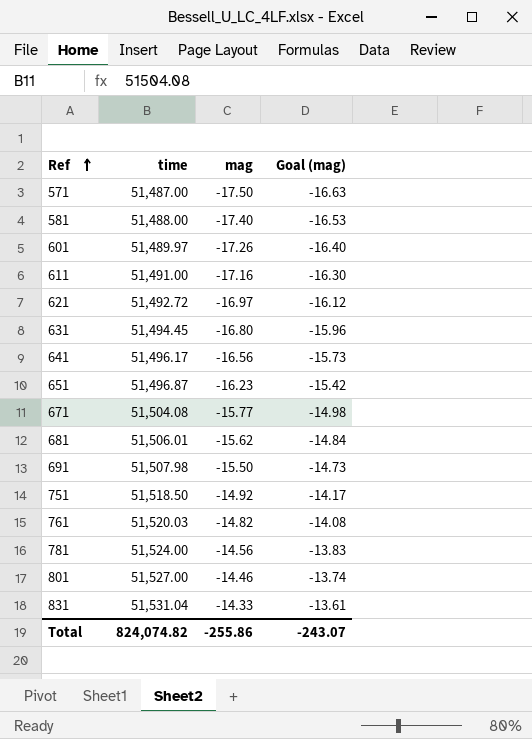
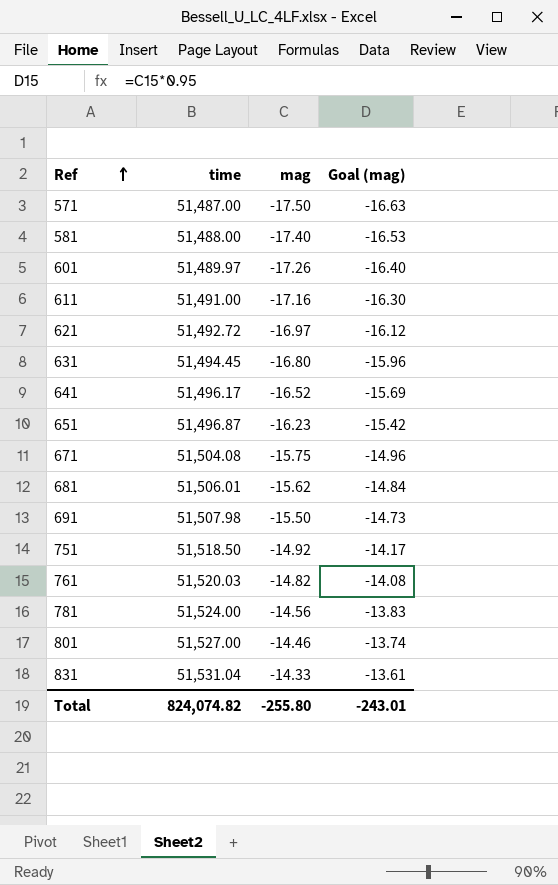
641 | mag: -16.56 -> -16.52
641 | Goal (mag): -15.73 -> -15.69
671 | mag: -15.77 -> -15.75
671 | Goal (mag): -14.98 -> -14.96
Total | mag: -255.86 -> -255.80
Total | Goal (mag): -243.07 -> -243.01

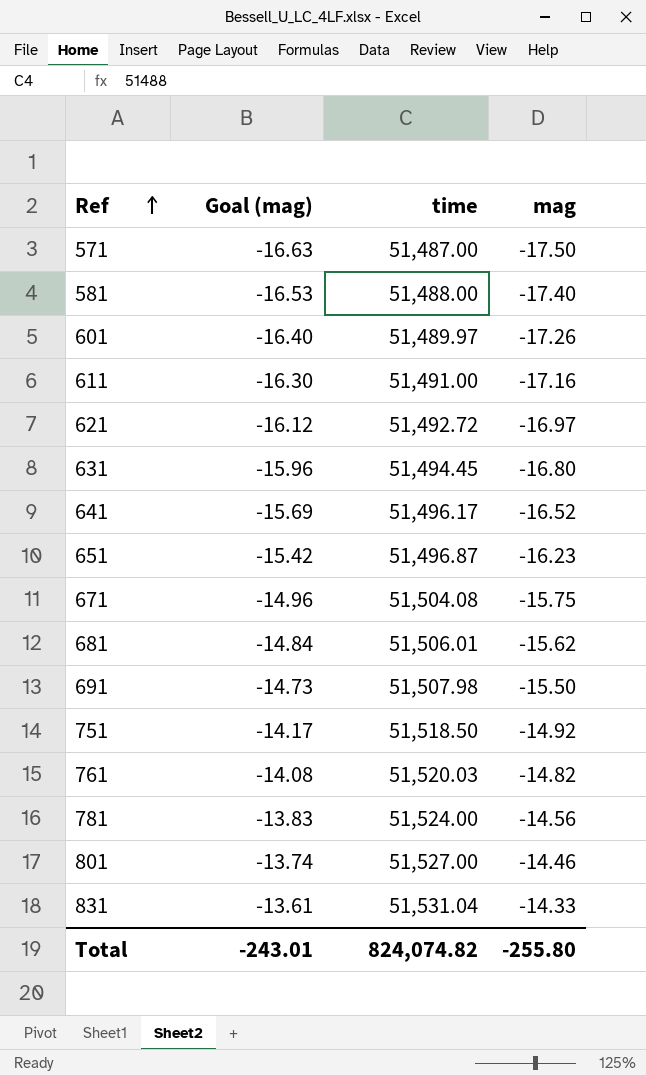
column Goal (mag) | position: 4 -> 2

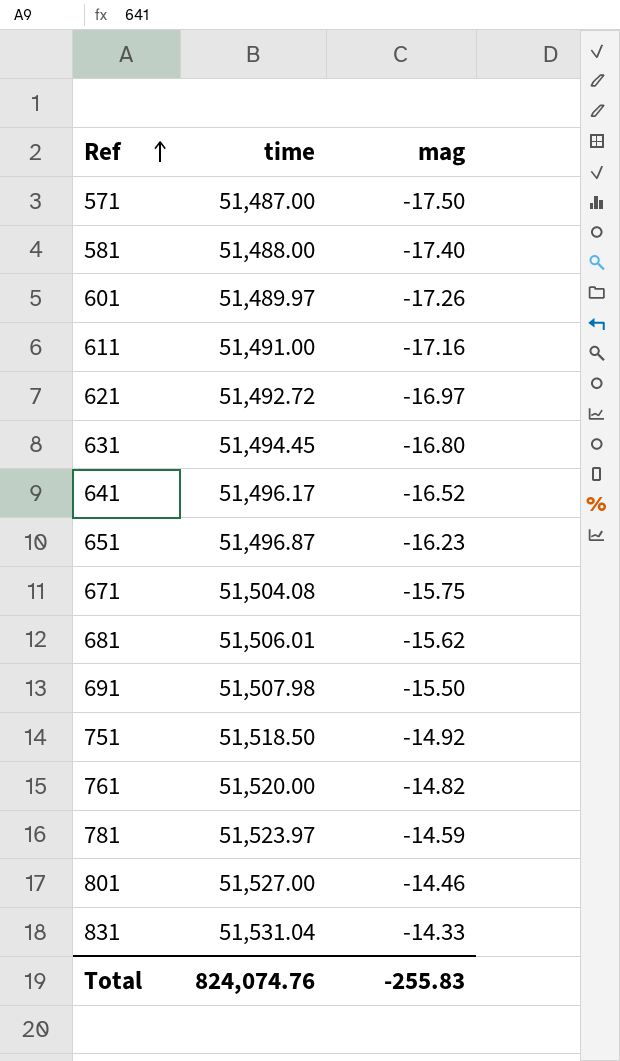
column Goal (mag) | formula: [mag] * 0.95 -> none
761 | time: 51,520.03 -> 51,520.00
781 | time: 51,524.00 -> 51,523.97
781 | mag: -14.56 -> -14.59
Total | time: 824,074.82 -> 824,074.76
Total | mag: -255.80 -> -255.83

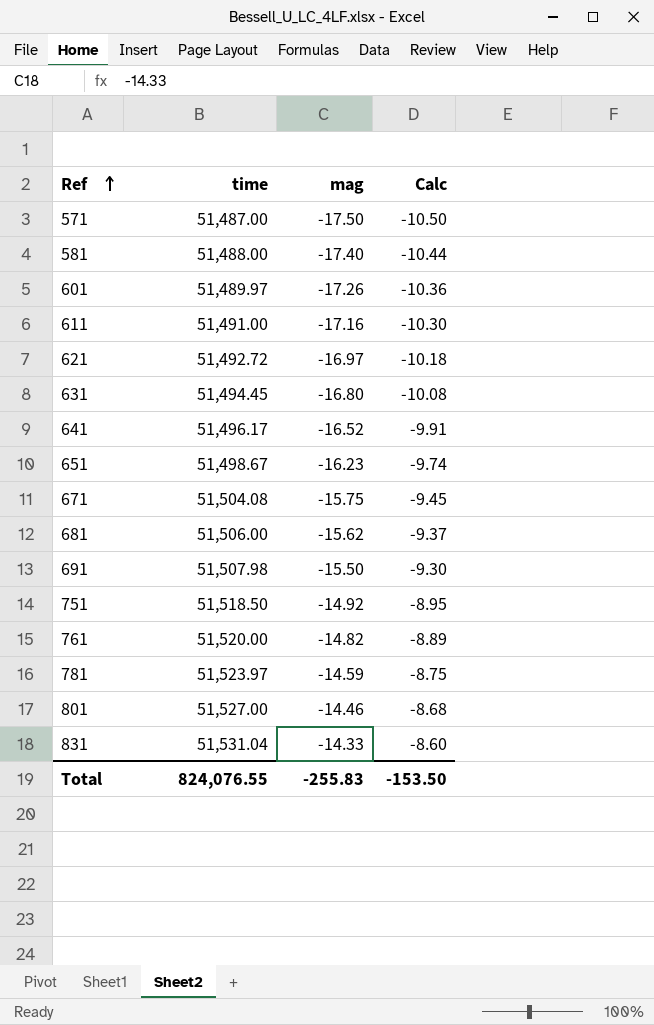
column Calc | formula: none -> [mag] * 0.6
651 | time: 51,496.87 -> 51,498.67
681 | time: 51,506.01 -> 51,506.00
Total | time: 824,074.76 -> 824,076.55

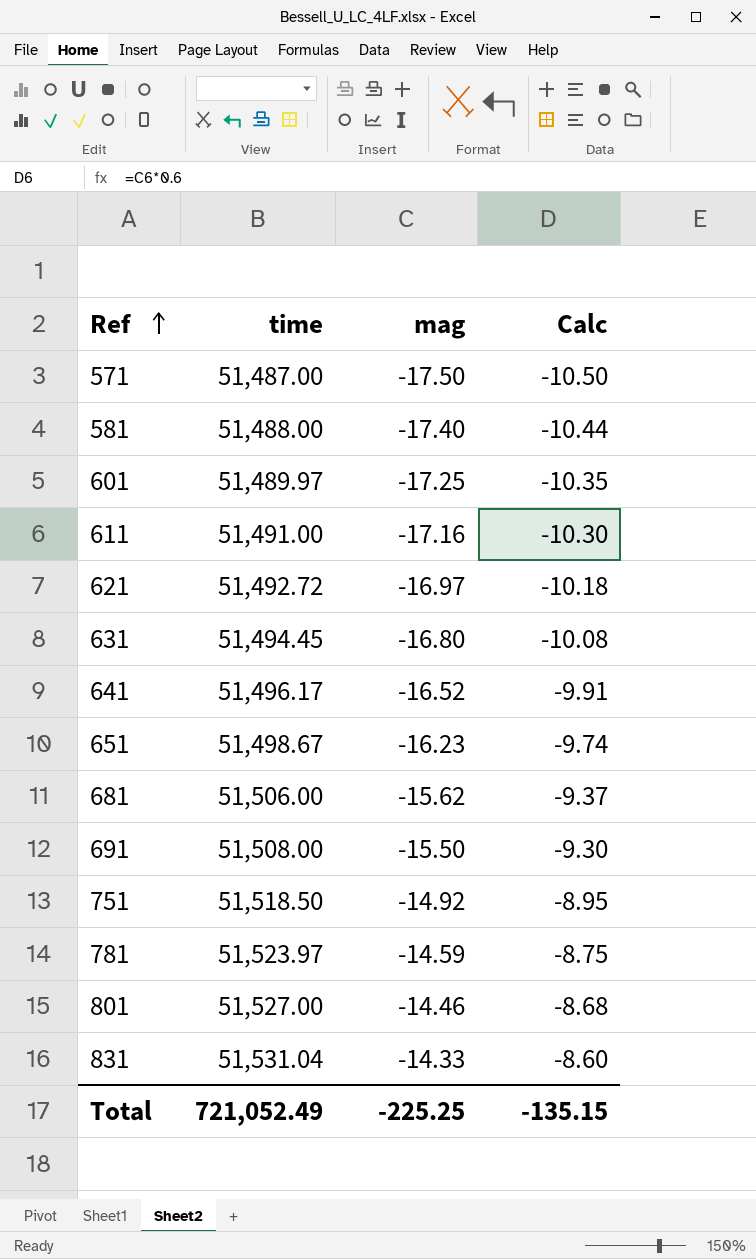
row 671: 51,504.08 | -15.75 | -9.45 -> none
row 761: 51,520.00 | -14.82 | -8.89 -> none
601 | mag: -17.26 -> -17.25
601 | Calc: -10.36 -> -10.35
691 | time: 51,507.98 -> 51,508.00
Total | time: 824,076.55 -> 721,052.49
Total | mag: -255.83 -> -225.25
Total | Calc: -153.50 -> -135.15

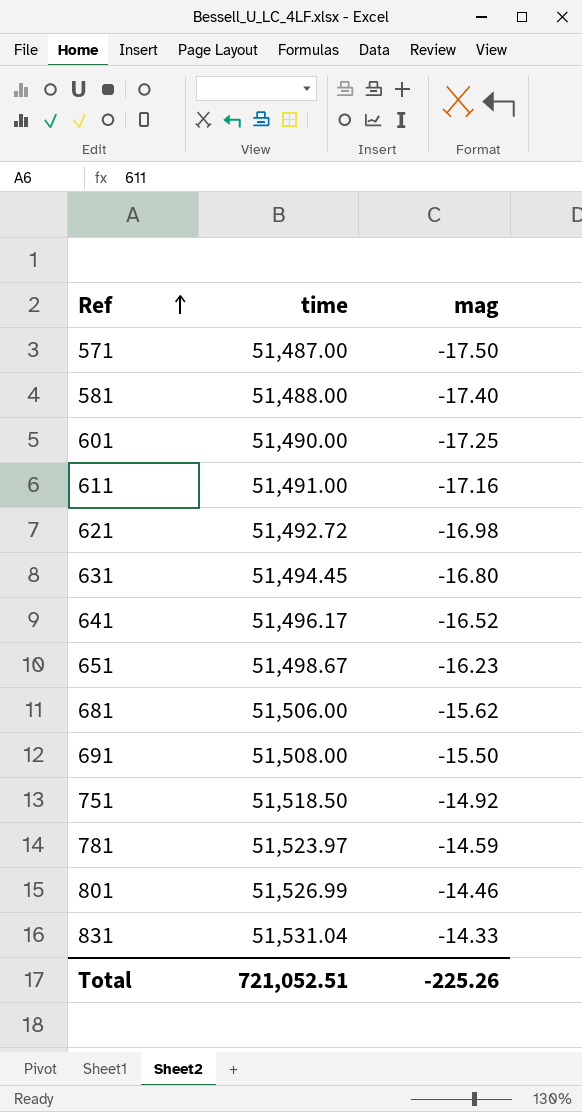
column Calc | formula: [mag] * 0.6 -> none
601 | time: 51,489.97 -> 51,490.00
621 | mag: -16.97 -> -16.98
801 | time: 51,527.00 -> 51,526.99
Total | time: 721,052.49 -> 721,052.51
Total | mag: -225.25 -> -225.26

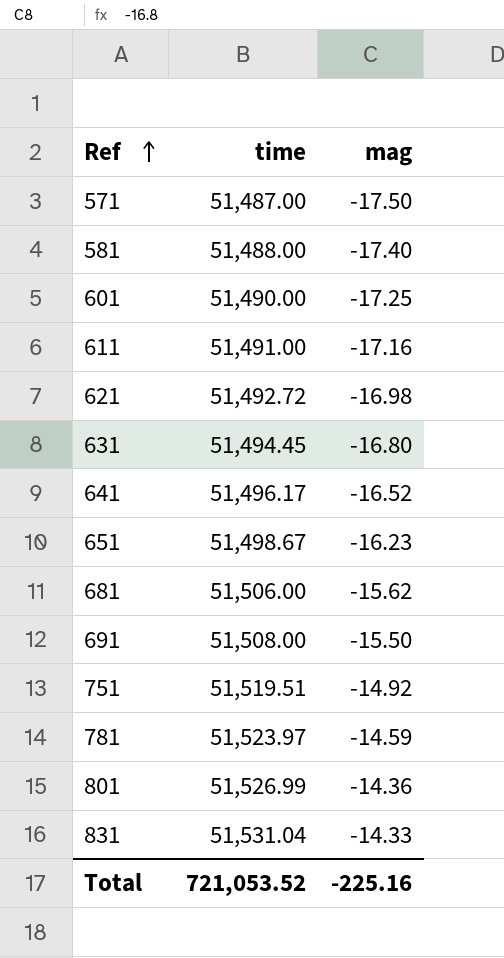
751 | time: 51,518.50 -> 51,519.51
801 | mag: -14.46 -> -14.36
Total | time: 721,052.51 -> 721,053.52
Total | mag: -225.26 -> -225.16

